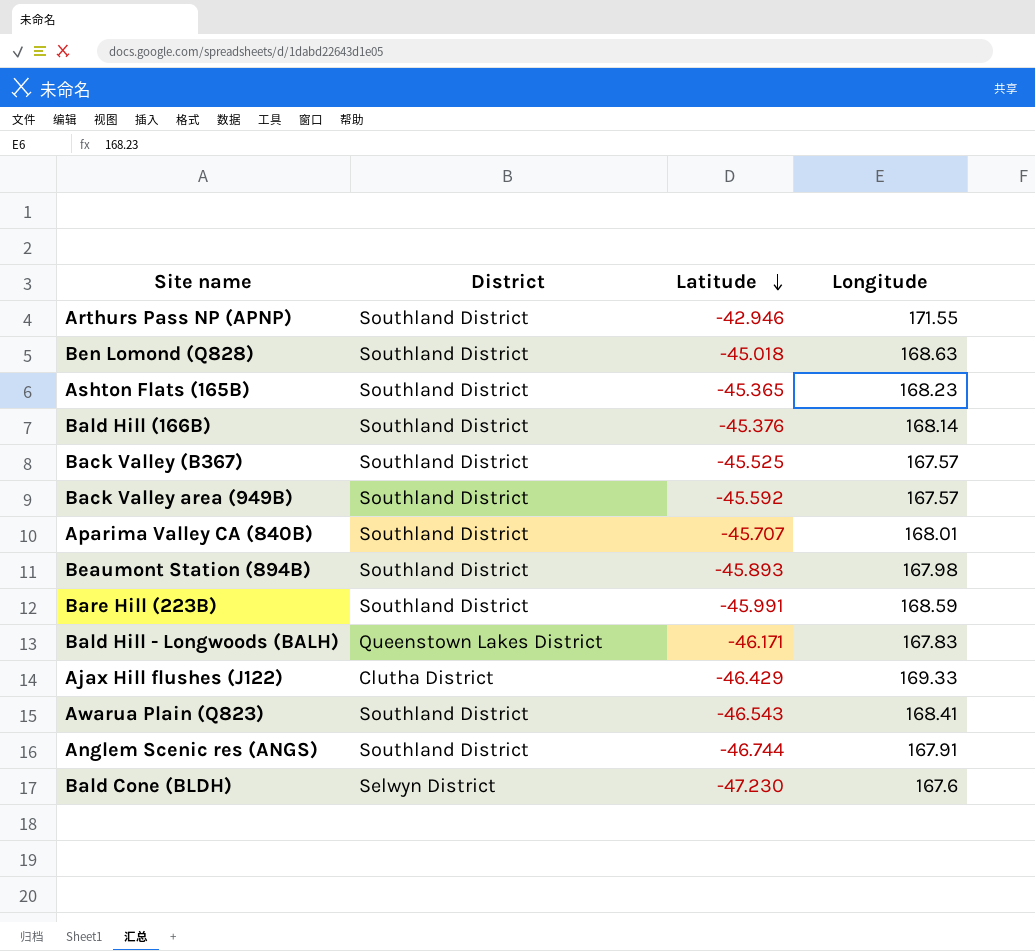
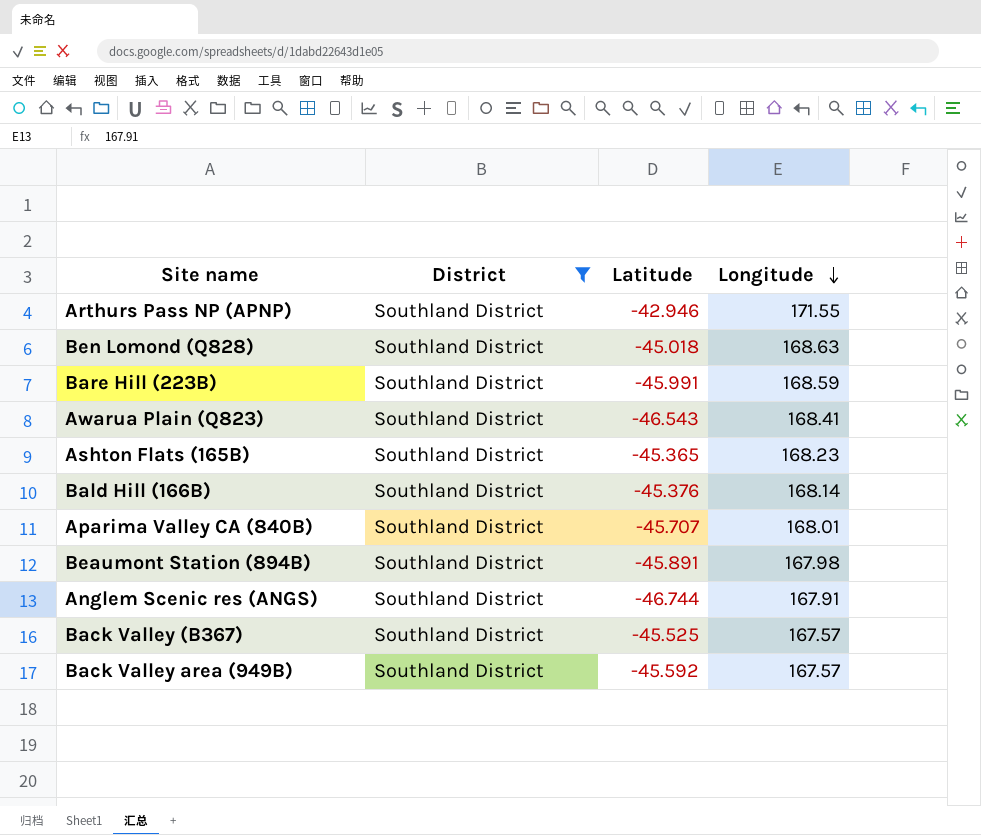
filter: none -> District = Southland District
row order: Latitude descending -> Longitude descending
Beaumont Station (894B) | Latitude: -45.893 -> -45.891

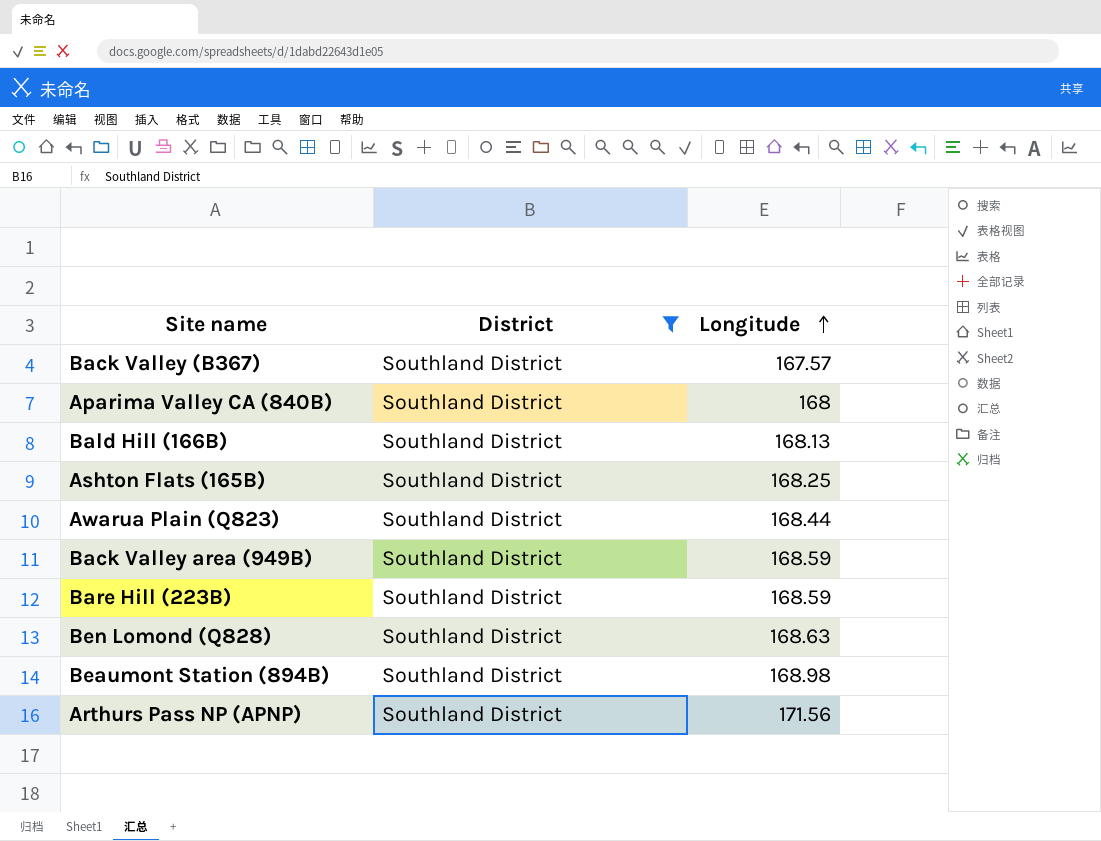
row order: Longitude descending -> Longitude ascending
column Latitude | position: 3 -> none
row Anglem Scenic res (ANGS): Southland District | -46.744 | 167.91 -> none
Aparima Valley CA (840B) | Longitude: 168.01 -> 168
Bald Hill (166B) | Longitude: 168.14 -> 168.13
Ashton Flats (165B) | Longitude: 168.23 -> 168.25
Awarua Plain (Q823) | Longitude: 168.41 -> 168.44
Back Valley area (949B) | Longitude: 167.57 -> 168.59
Beaumont Station (894B) | Longitude: 167.98 -> 168.98
Arthurs Pass NP (APNP) | Longitude: 171.55 -> 171.56

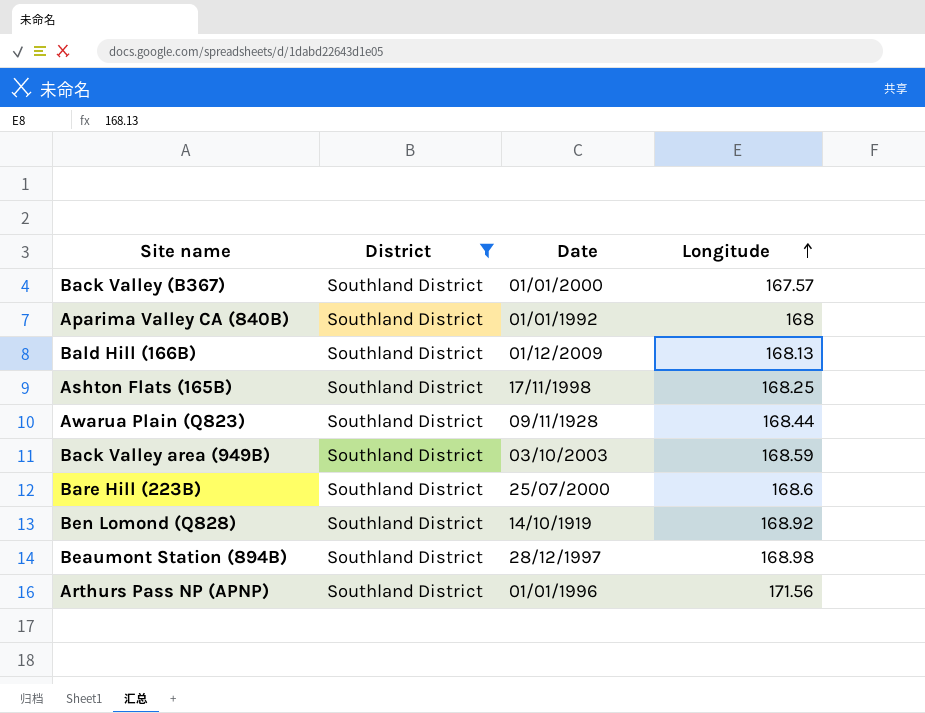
column Date | position: none -> 3
Bare Hill (223B) | Longitude: 168.59 -> 168.6
Ben Lomond (Q828) | Longitude: 168.63 -> 168.92

